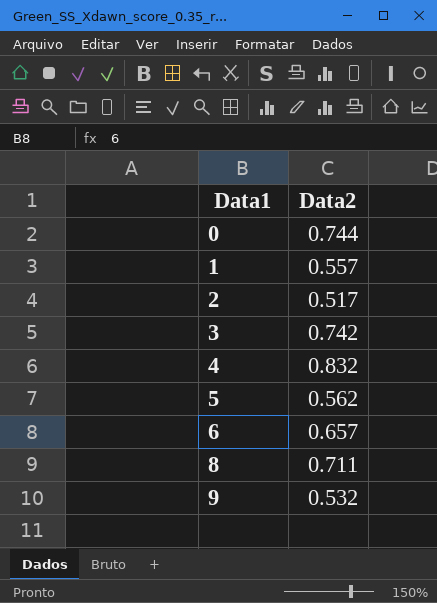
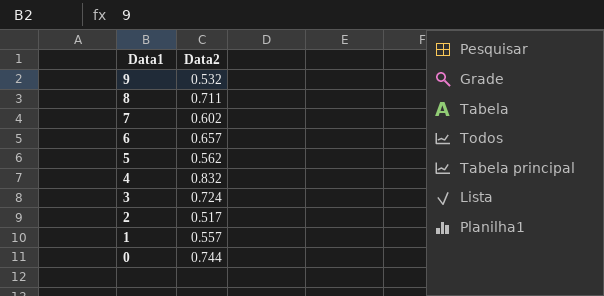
row order: Data1 ascending -> Data1 descending
row 7: none -> 0.602
3 | Data2: 0.742 -> 0.724

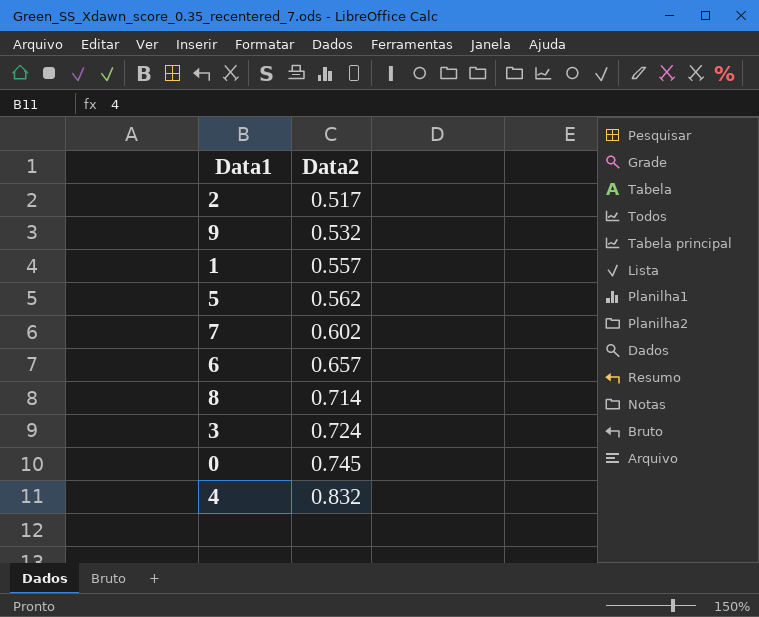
row order: Data1 descending -> Data2 ascending
8 | Data2: 0.711 -> 0.714
0 | Data2: 0.744 -> 0.745

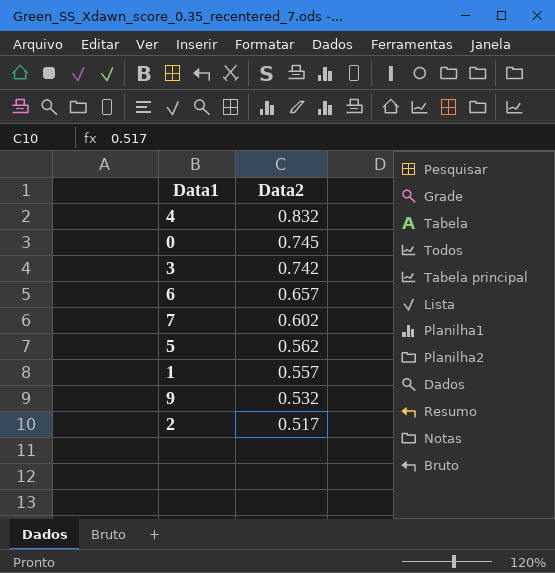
row order: Data2 ascending -> Data2 descending
row 8: 0.714 -> none
3 | Data2: 0.724 -> 0.742

